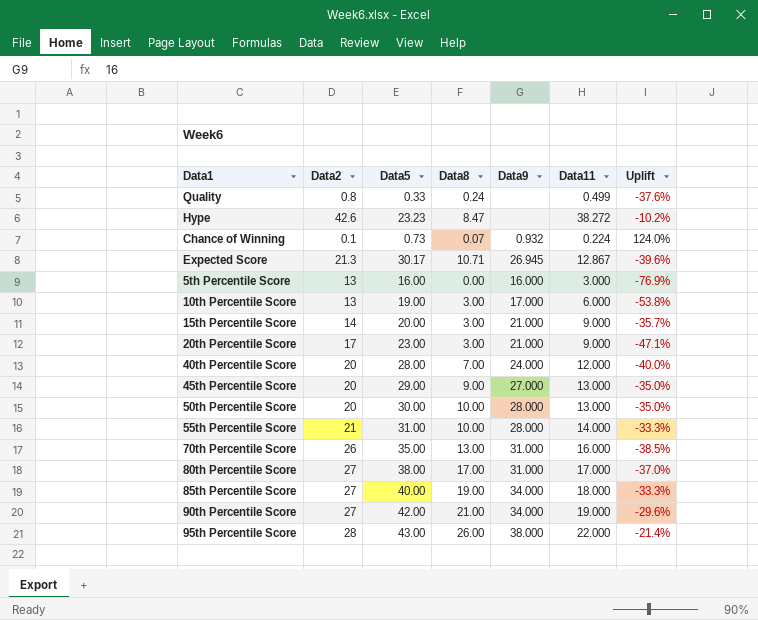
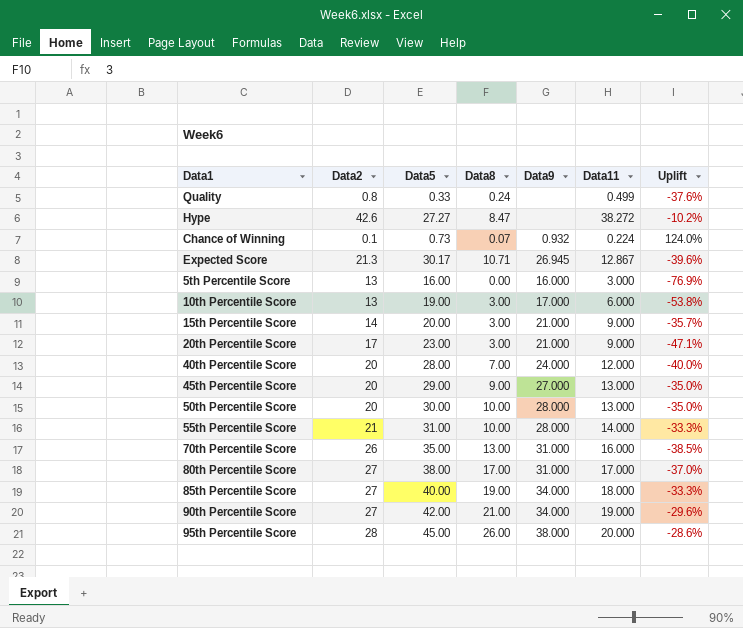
Hype | Data5: 23.23 -> 27.27
95th Percentile Score | Data5: 43.00 -> 45.00
95th Percentile Score | Data11: 22.000 -> 20.000
95th Percentile Score | Uplift: -21.4% -> -28.6%

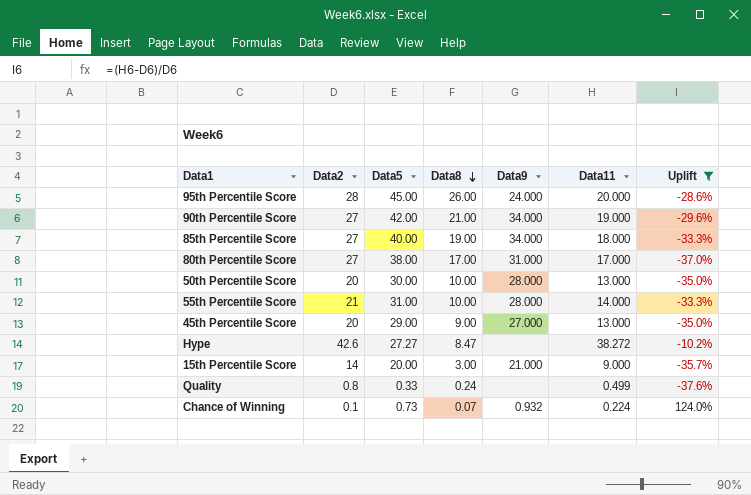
filter: none -> Uplift >= -37.6%
row order: none -> Data8 descending
95th Percentile Score | Data9: 38.000 -> 24.000

